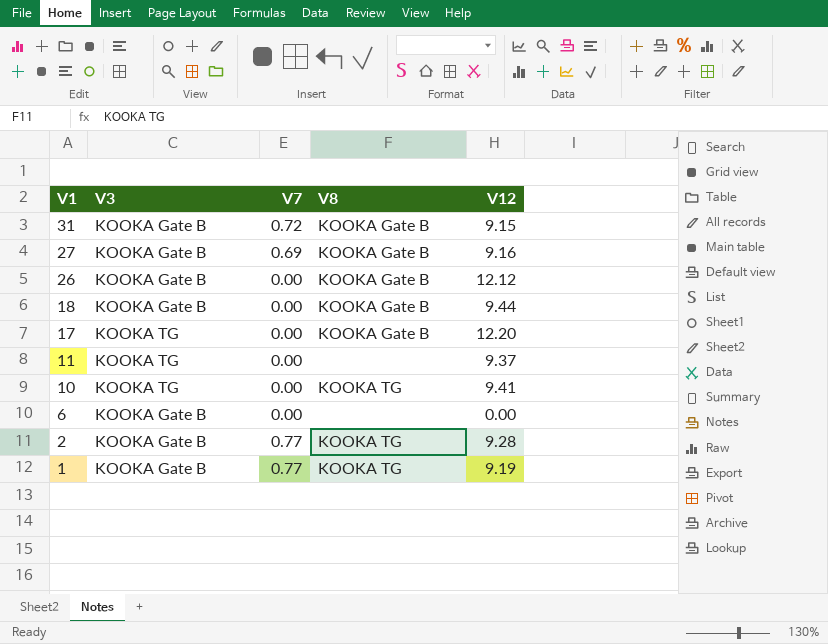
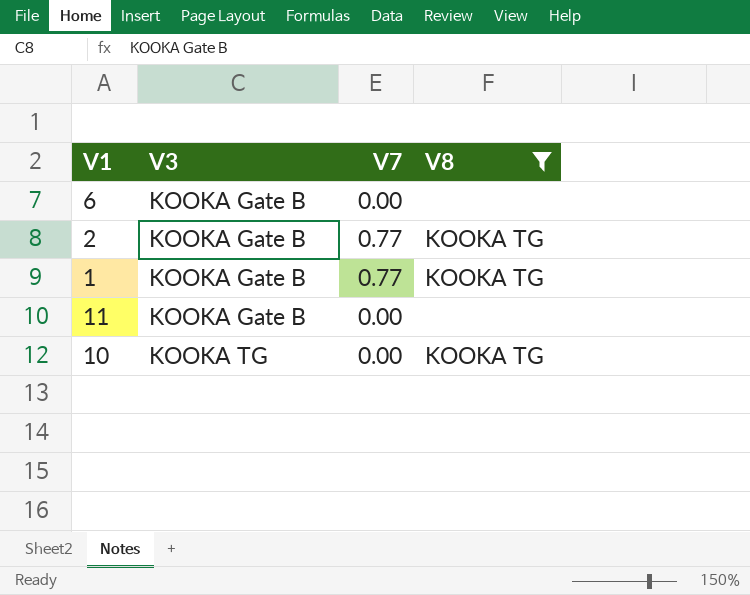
filter: none -> V8 != KOOKA Gate B
row order: V1 descending -> V3 ascending
column V12 | position: 5 -> none
11 | V3: KOOKA TG -> KOOKA Gate B

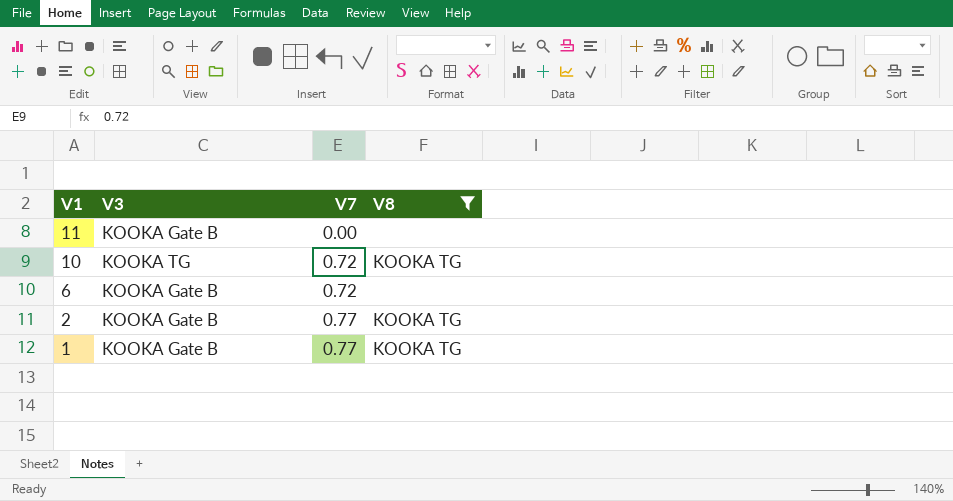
row order: V3 ascending -> V1 descending
10 | V7: 0.00 -> 0.72
6 | V7: 0.00 -> 0.72

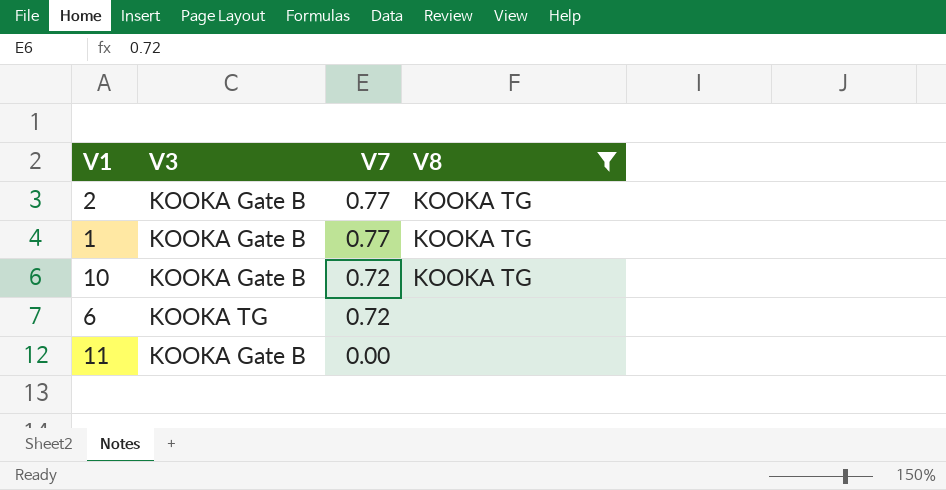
row order: V1 descending -> V7 descending
10 | V3: KOOKA TG -> KOOKA Gate B
6 | V3: KOOKA Gate B -> KOOKA TG

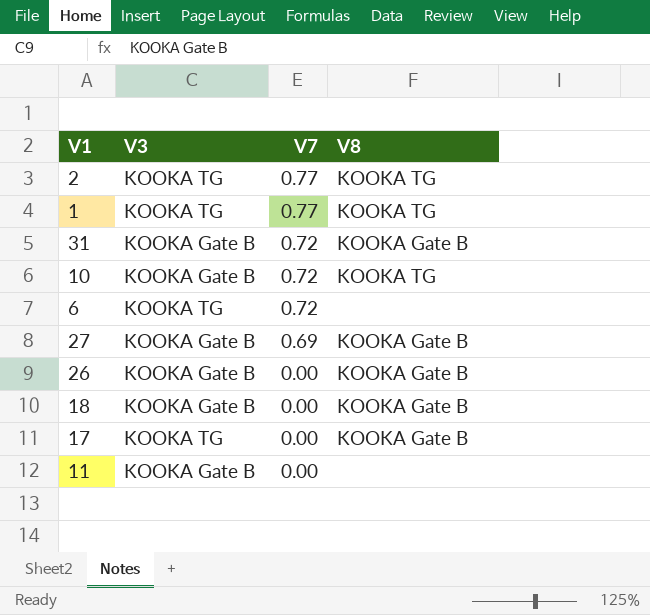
filter: V8 != KOOKA Gate B -> none
2 | V3: KOOKA Gate B -> KOOKA TG
1 | V3: KOOKA Gate B -> KOOKA TG

